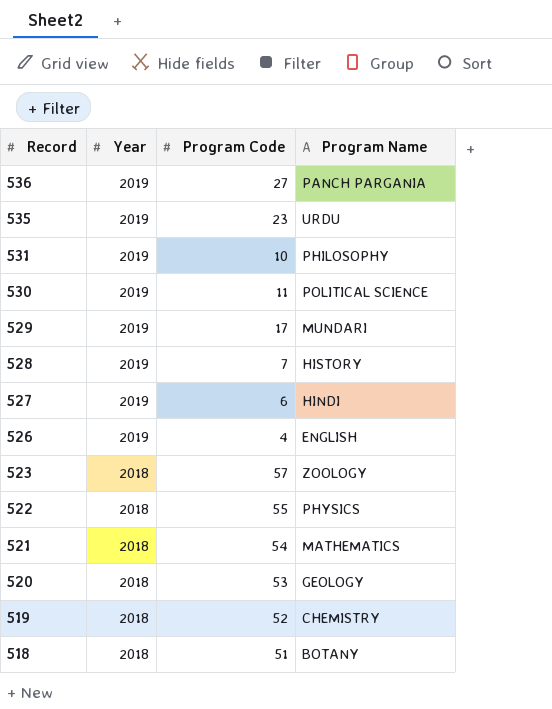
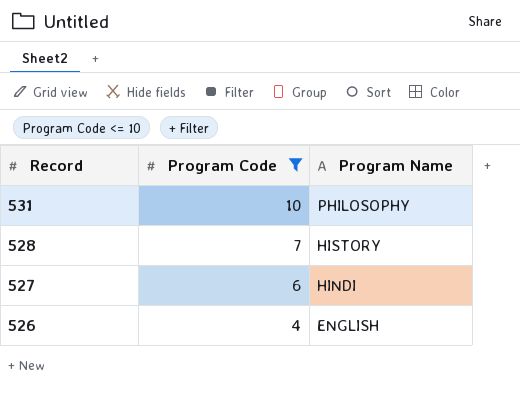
filter: none -> Program Code <= 10
column Year | position: 2 -> none

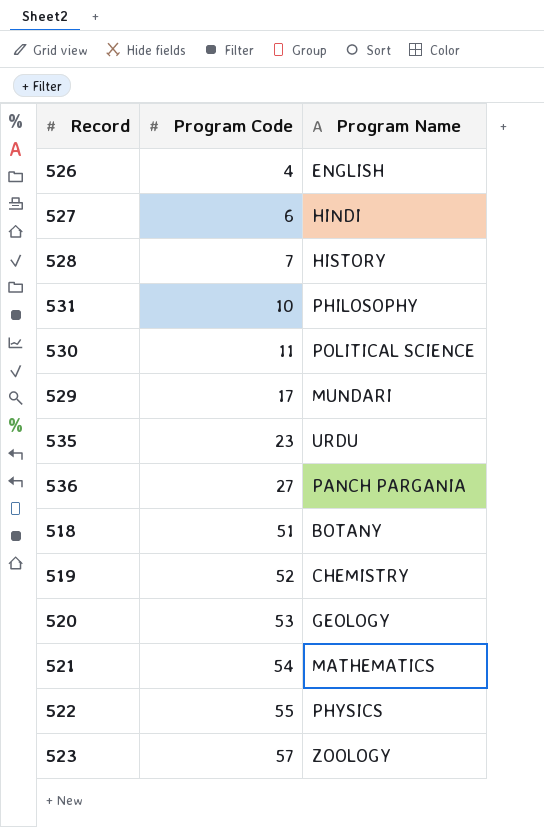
filter: Program Code <= 10 -> none
row order: Record descending -> Program Code ascending

